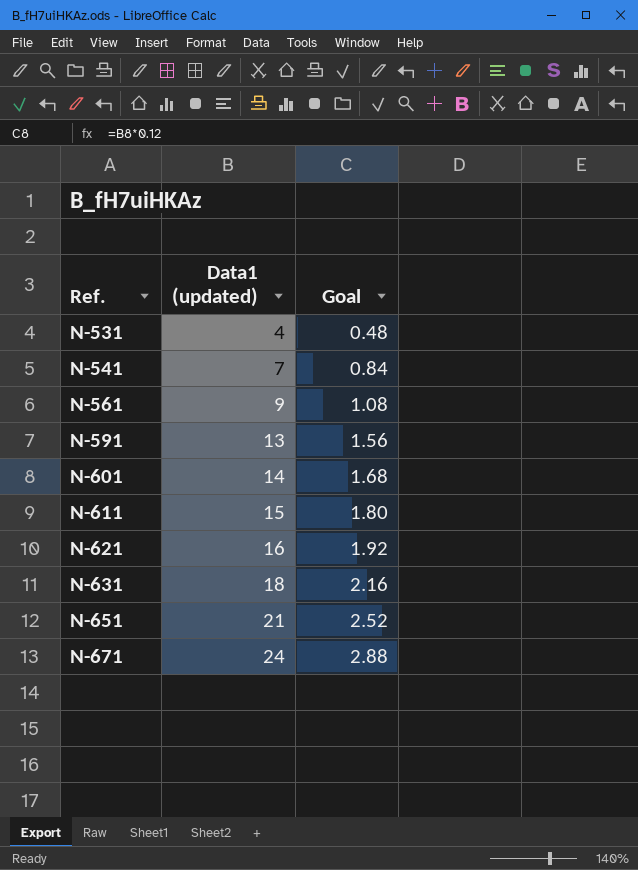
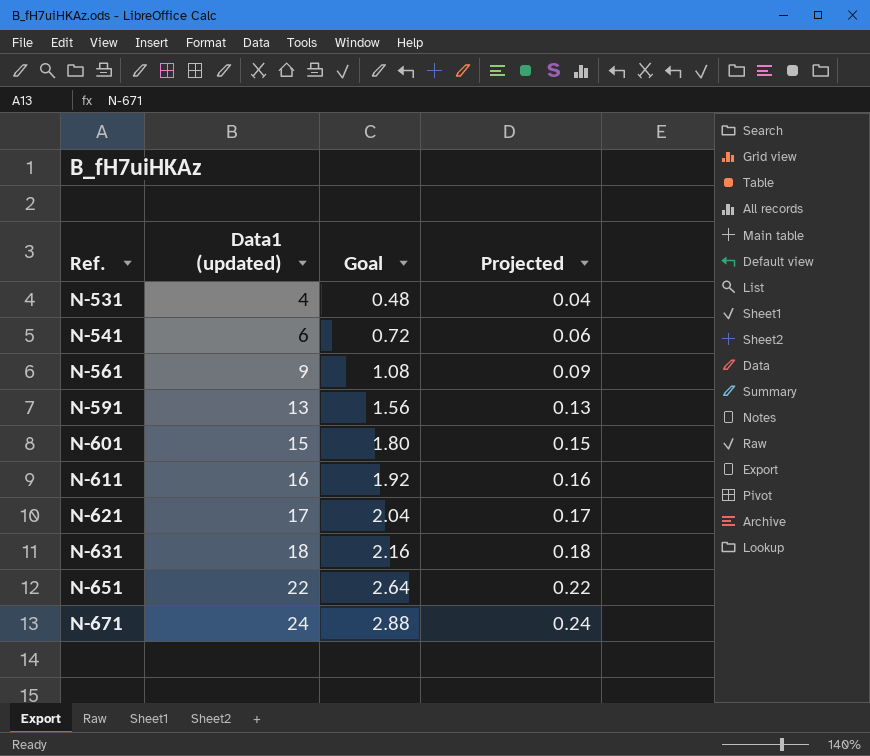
column Projected | formula: none -> [Data1 (updated)] * 0.01
N-541 | Data1 (updated): 7 -> 6
N-541 | Goal: 0.84 -> 0.72
N-601 | Data1 (updated): 14 -> 15
N-601 | Goal: 1.68 -> 1.80
N-611 | Data1 (updated): 15 -> 16
N-611 | Goal: 1.80 -> 1.92
N-621 | Data1 (updated): 16 -> 17
N-621 | Goal: 1.92 -> 2.04
N-651 | Data1 (updated): 21 -> 22
N-651 | Goal: 2.52 -> 2.64

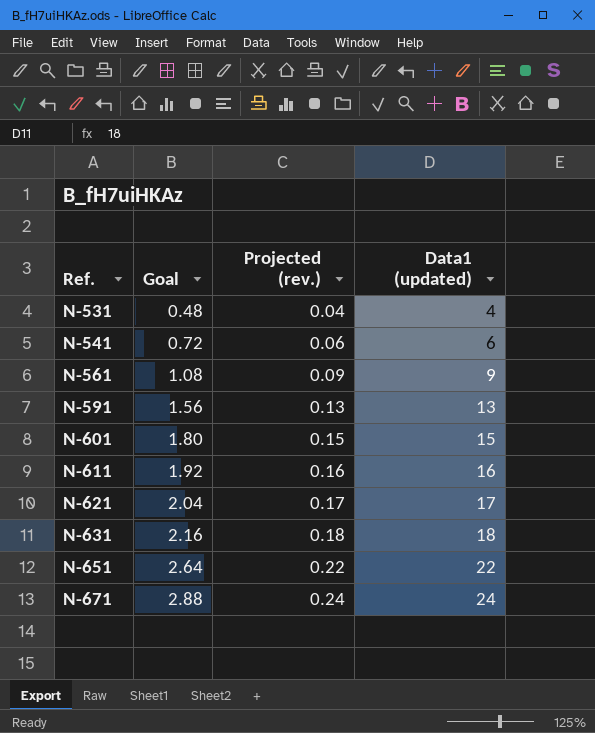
column name: Projected -> Projected (rev.)
column Data1 (updated) | position: 2 -> 4

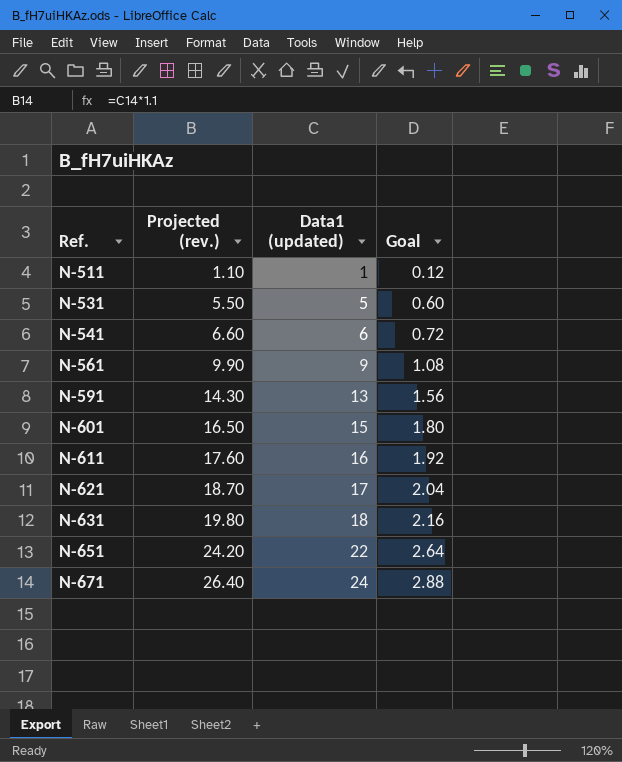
column Projected (rev.) | formula: [Data1 (updated)] * 0.01 -> [Data1 (updated)] * 1.1
column Goal | position: 2 -> 4
row N-511: none -> 1.10 | 1 | 0.12
N-531 | Data1 (updated): 4 -> 5
N-531 | Goal: 0.48 -> 0.60

